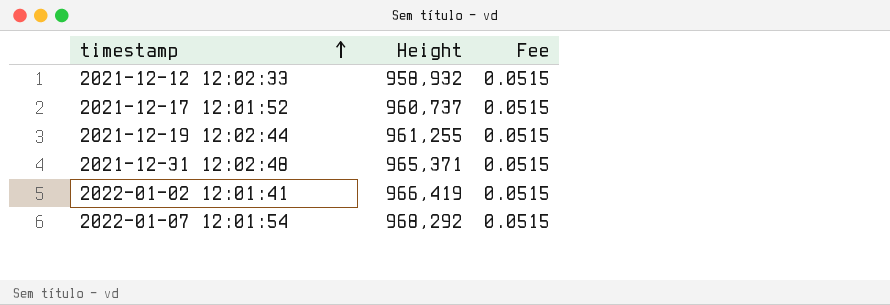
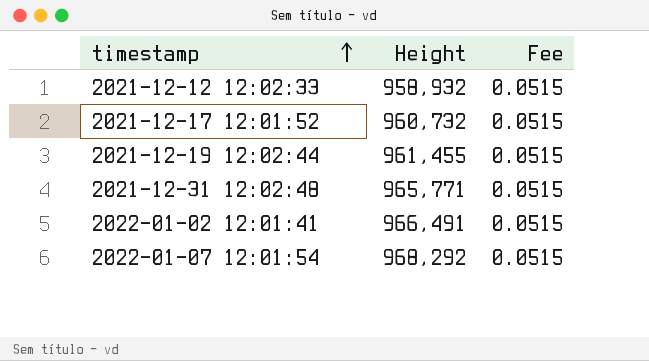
2021-12-17 12:01:52 | Height: 960,737 -> 960,732
2021-12-19 12:02:44 | Height: 961,255 -> 961,455
2021-12-31 12:02:48 | Height: 965,371 -> 965,771
2022-01-02 12:01:41 | Height: 966,419 -> 966,491

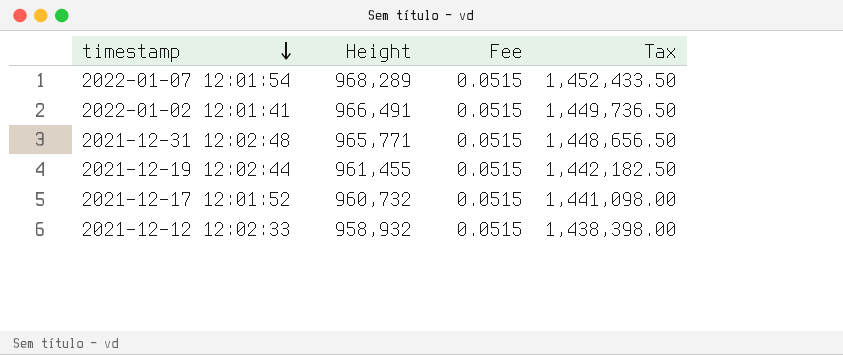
row order: timestamp ascending -> timestamp descending
column Tax | formula: none -> [Height] * 1.5
2022-01-07 12:01:54 | Height: 968,292 -> 968,289

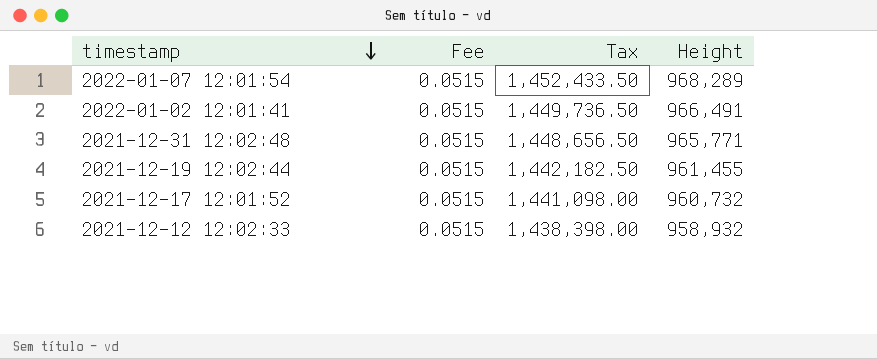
column Height | position: 2 -> 4

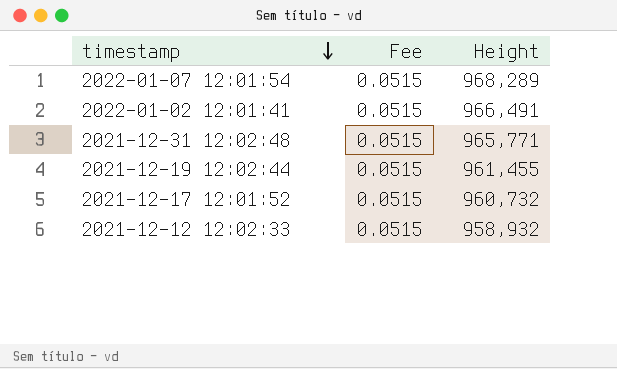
column Tax | formula: [Height] * 1.5 -> none

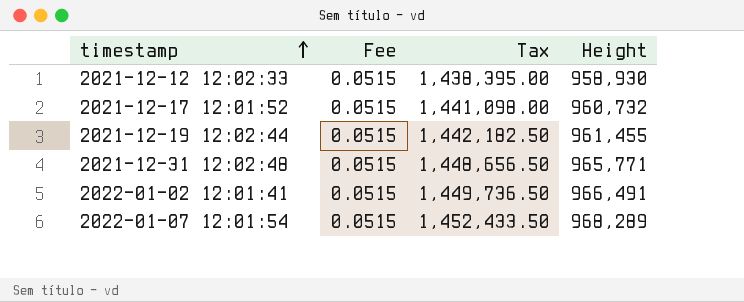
row order: timestamp descending -> timestamp ascending
column Tax | formula: none -> [Height] * 1.5
2021-12-12 12:02:33 | Height: 958,932 -> 958,930

